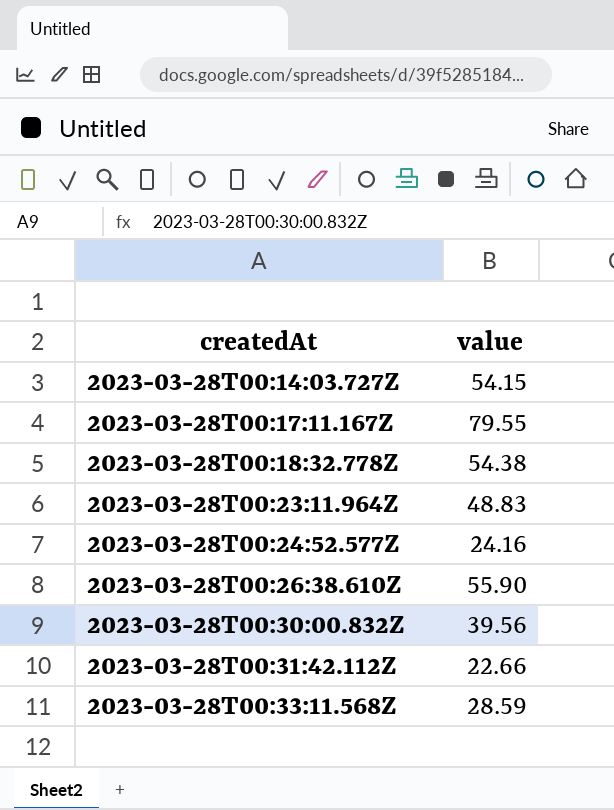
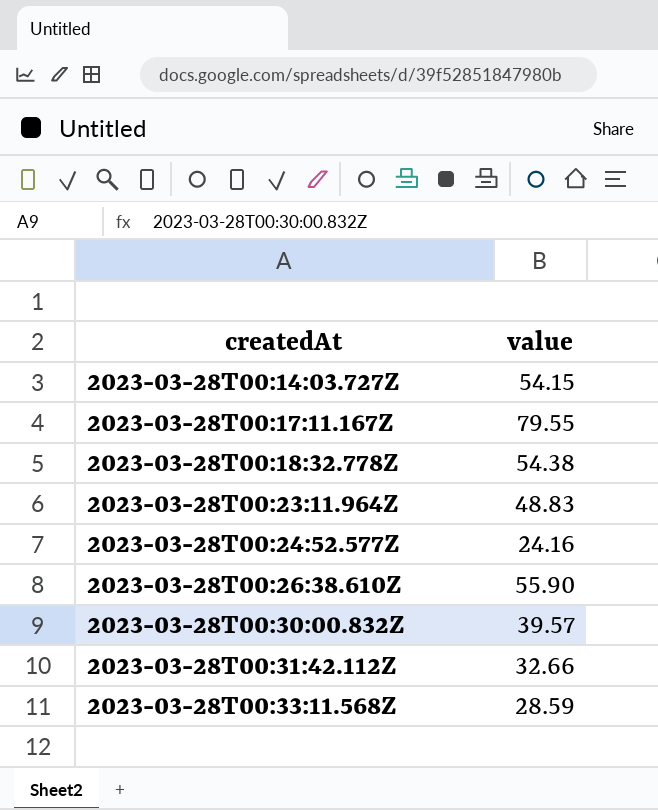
2023-03-28T00:30:00.832Z | value: 39.56 -> 39.57
2023-03-28T00:31:42.112Z | value: 22.66 -> 32.66

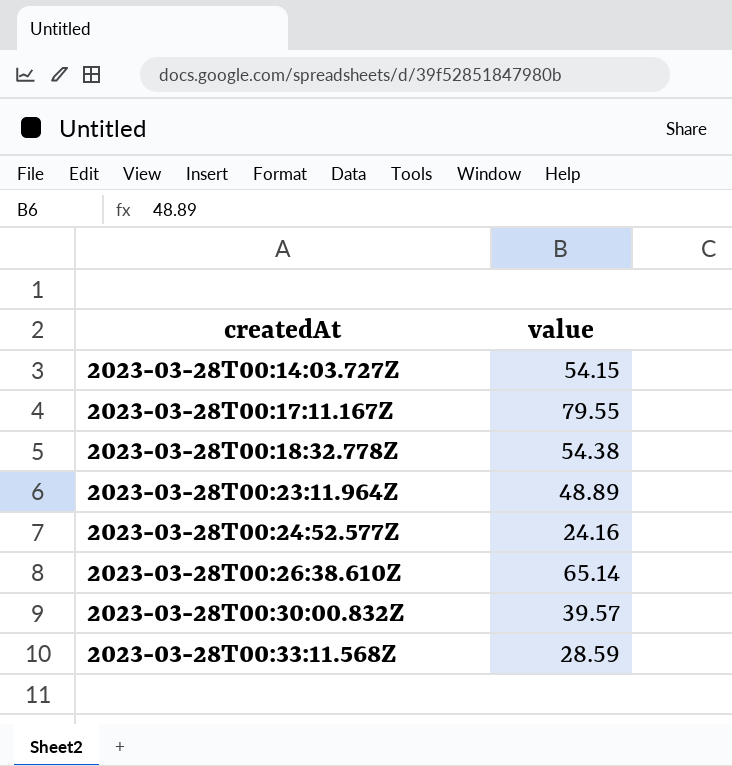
row 2023-03-28T00:31:42.112Z: 32.66 -> none
2023-03-28T00:23:11.964Z | value: 48.83 -> 48.89
2023-03-28T00:26:38.610Z | value: 55.90 -> 65.14

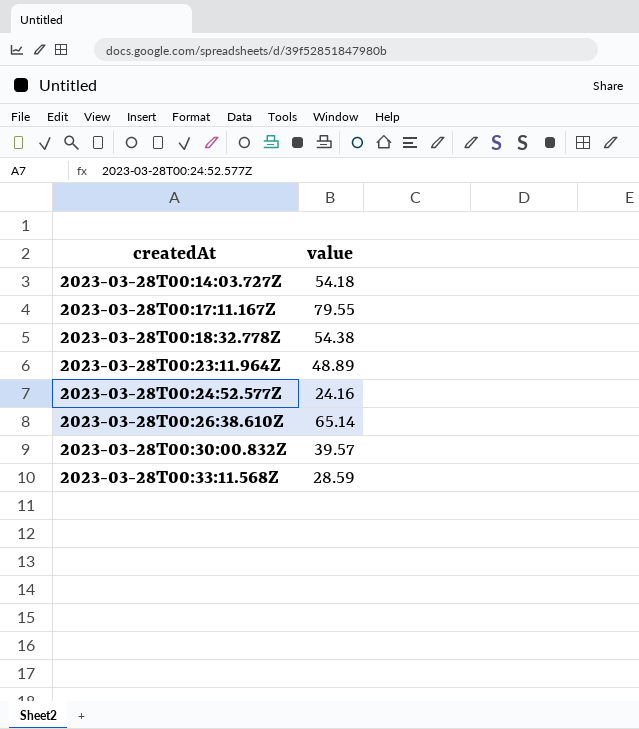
2023-03-28T00:14:03.727Z | value: 54.15 -> 54.18

